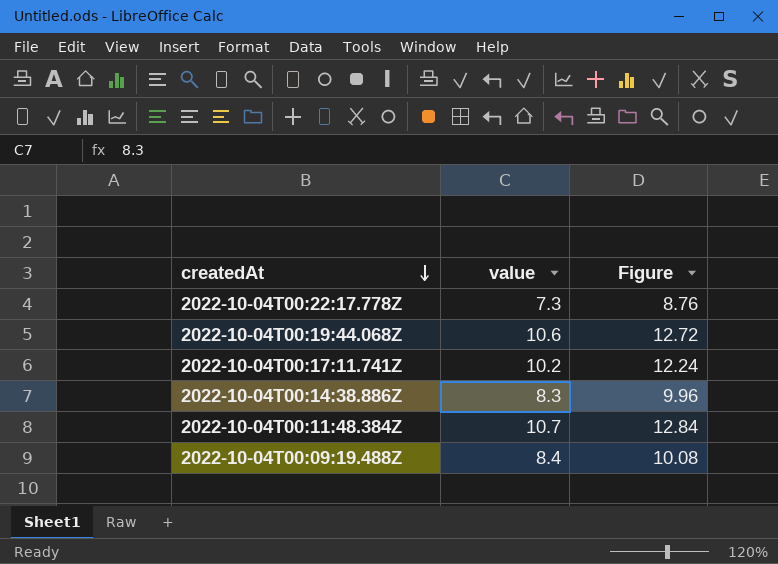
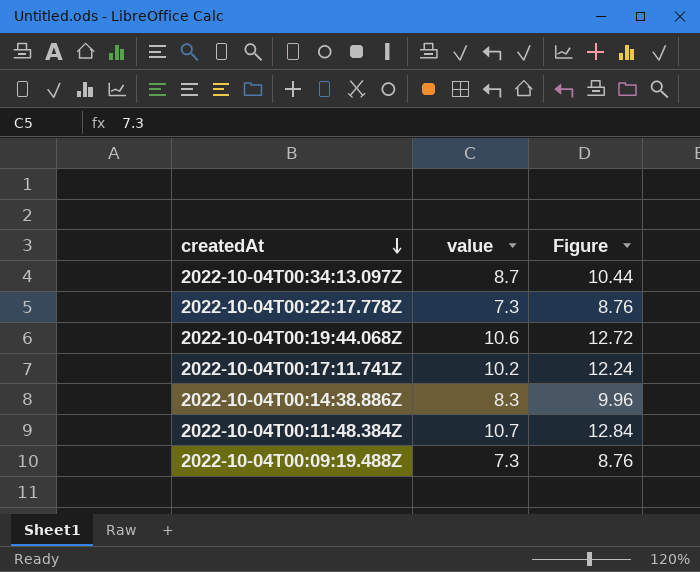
row 2022-10-04T00:34:13.097Z: none -> 8.7 | 10.44
2022-10-04T00:09:19.488Z | value: 8.4 -> 7.3
2022-10-04T00:09:19.488Z | Figure: 10.08 -> 8.76

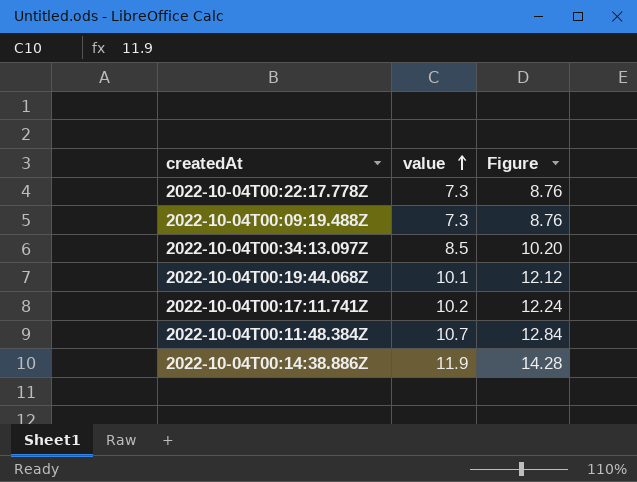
row order: createdAt descending -> value ascending
2022-10-04T00:34:13.097Z | value: 8.7 -> 8.5
2022-10-04T00:34:13.097Z | Figure: 10.44 -> 10.20
2022-10-04T00:19:44.068Z | value: 10.6 -> 10.1
2022-10-04T00:19:44.068Z | Figure: 12.72 -> 12.12
2022-10-04T00:14:38.886Z | value: 8.3 -> 11.9
2022-10-04T00:14:38.886Z | Figure: 9.96 -> 14.28

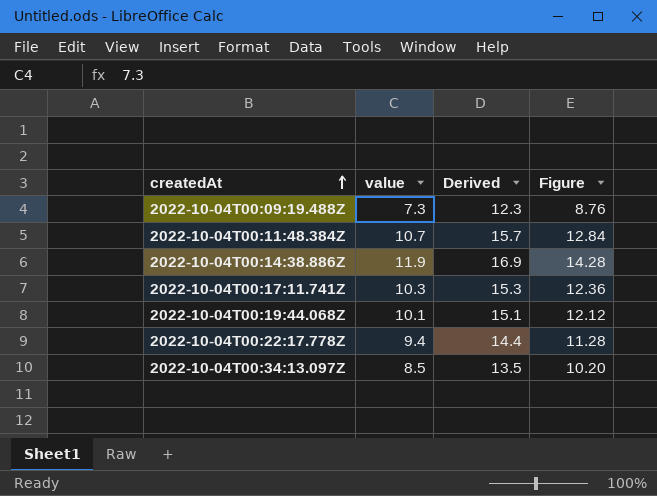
row order: value ascending -> createdAt ascending
column Derived | formula: none -> [value] + 5
2022-10-04T00:17:11.741Z | value: 10.2 -> 10.3
2022-10-04T00:17:11.741Z | Figure: 12.24 -> 12.36
2022-10-04T00:22:17.778Z | value: 7.3 -> 9.4
2022-10-04T00:22:17.778Z | Figure: 8.76 -> 11.28

